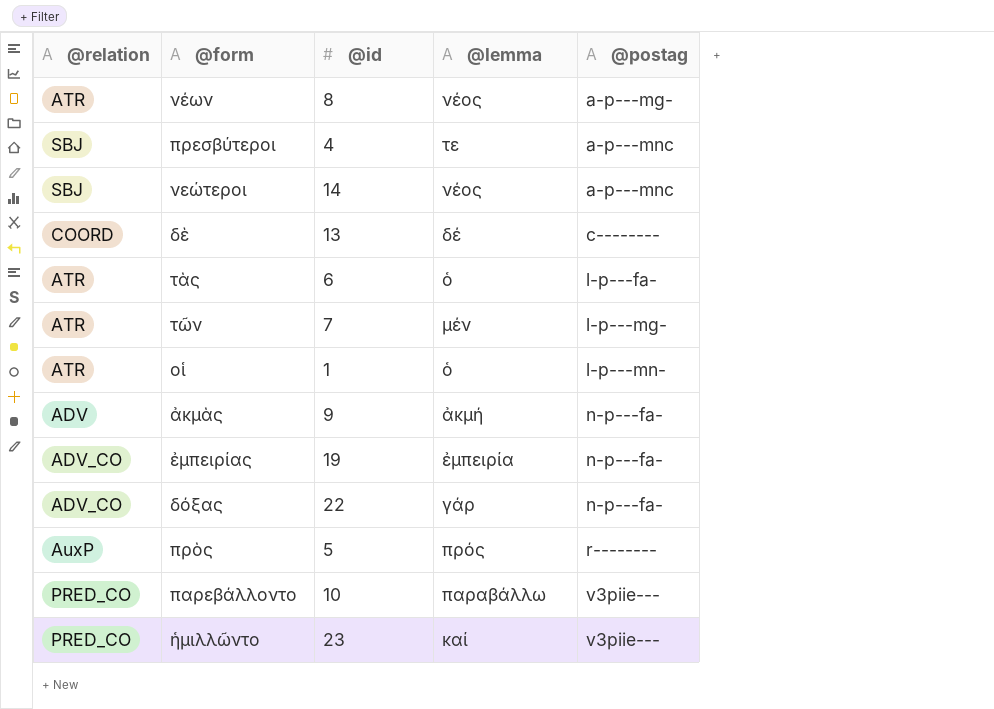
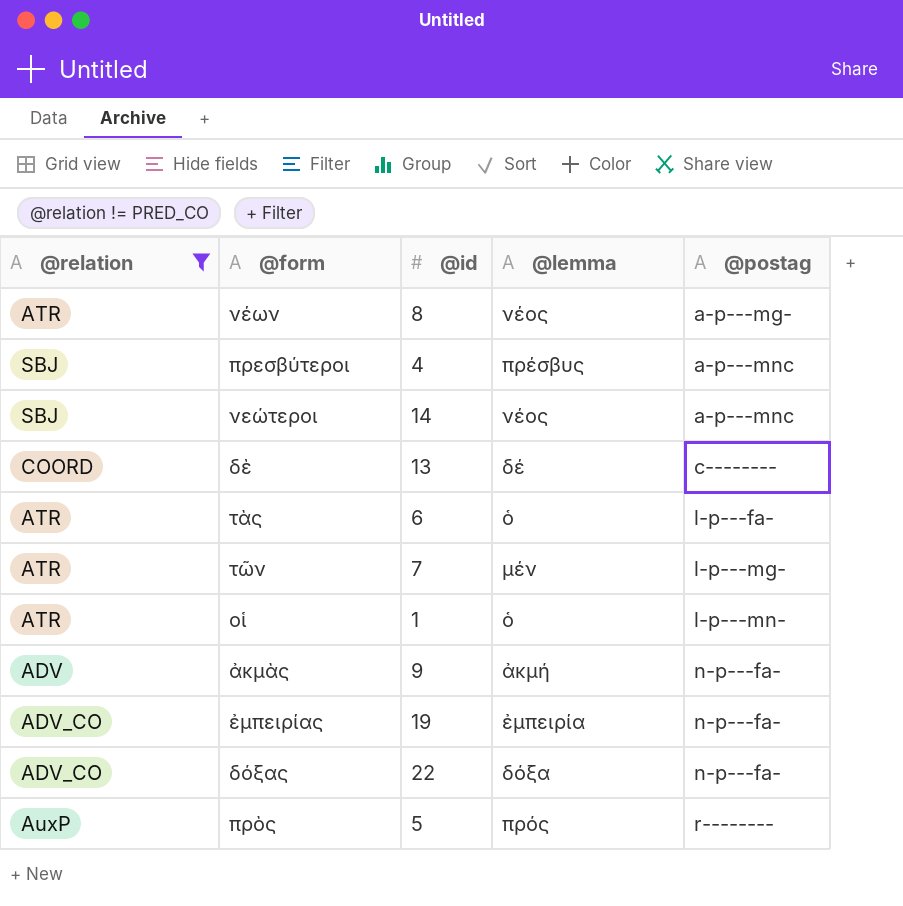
filter: none -> @relation != PRED_CO
πρεσβύτεροι | @lemma: τε -> πρέσβυς
δόξας | @lemma: γάρ -> δόξα

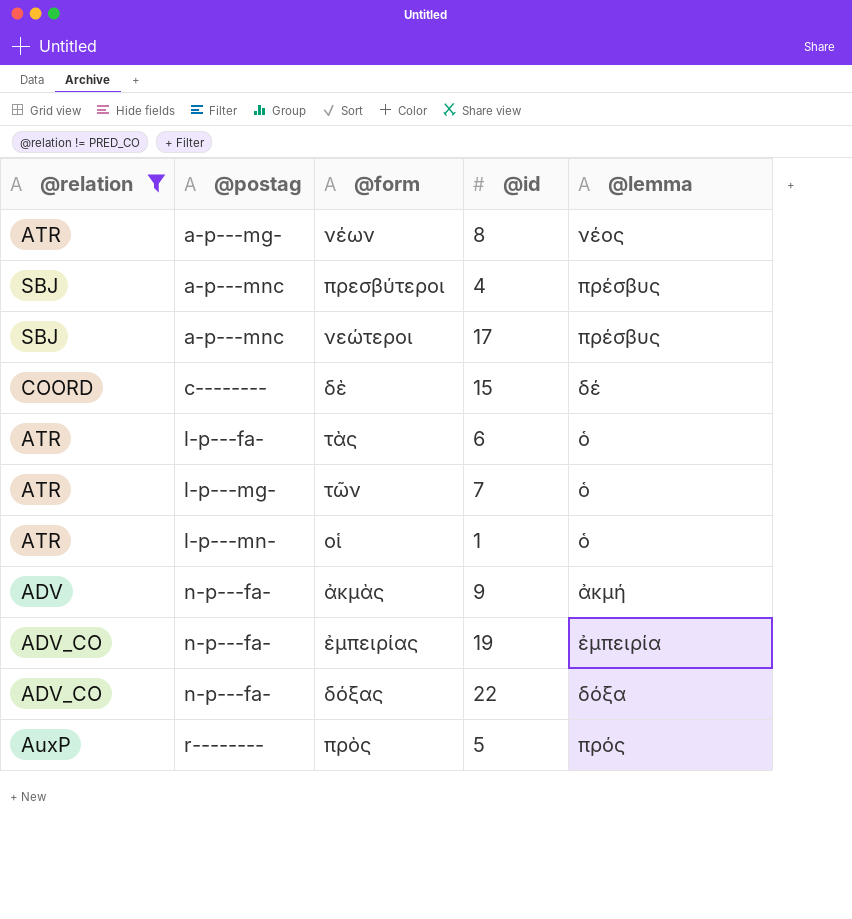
column @postag | position: 5 -> 2
νεώτεροι | @id: 14 -> 17
νεώτεροι | @lemma: νέος -> πρέσβυς
δὲ | @id: 13 -> 15
τῶν | @lemma: μέν -> ὁ

